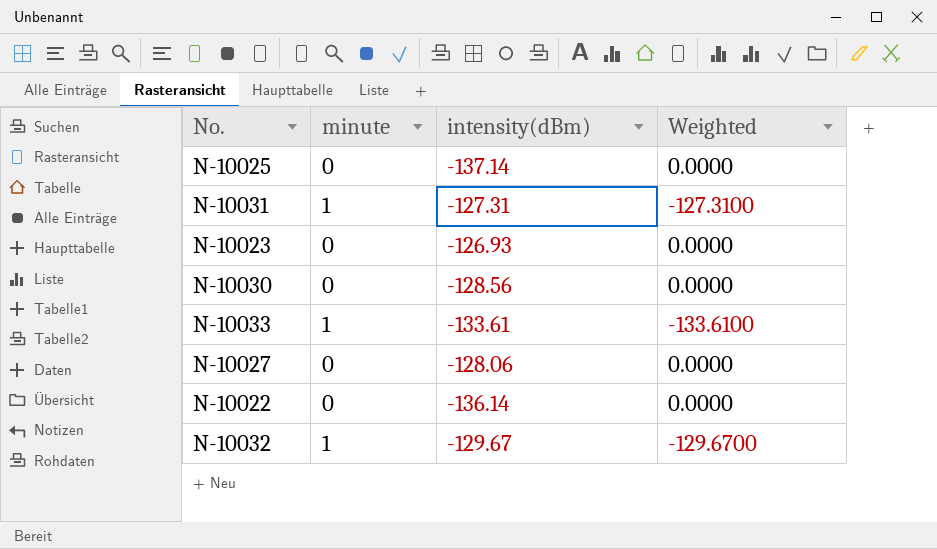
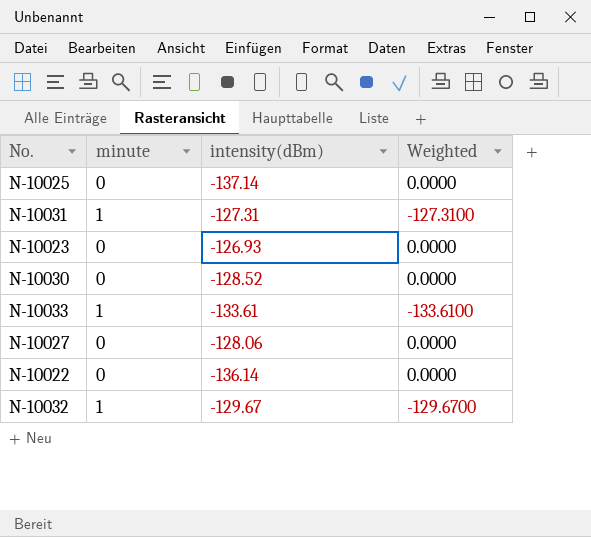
N-10030 | intensity(dBm): -128.56 -> -128.52

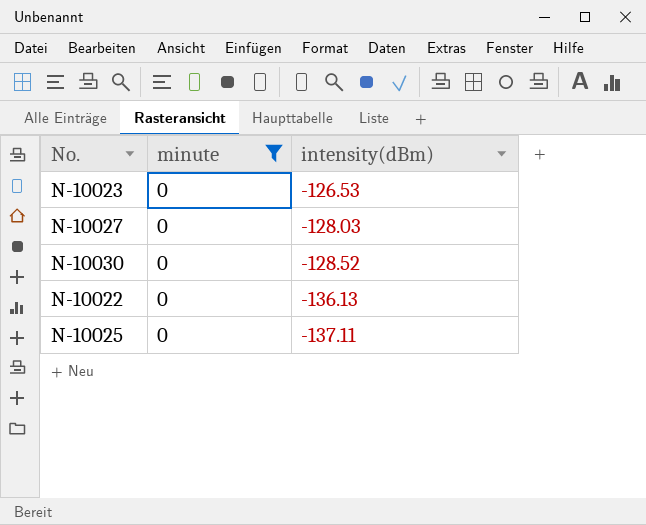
filter: none -> minute = 0
row order: none -> intensity(dBm) descending
column Weighted | formula: [minute] * [intensity(dBm)] -> none
N-10023 | intensity(dBm): -126.93 -> -126.53
N-10027 | intensity(dBm): -128.06 -> -128.03
N-10022 | intensity(dBm): -136.14 -> -136.13
N-10025 | intensity(dBm): -137.14 -> -137.11

